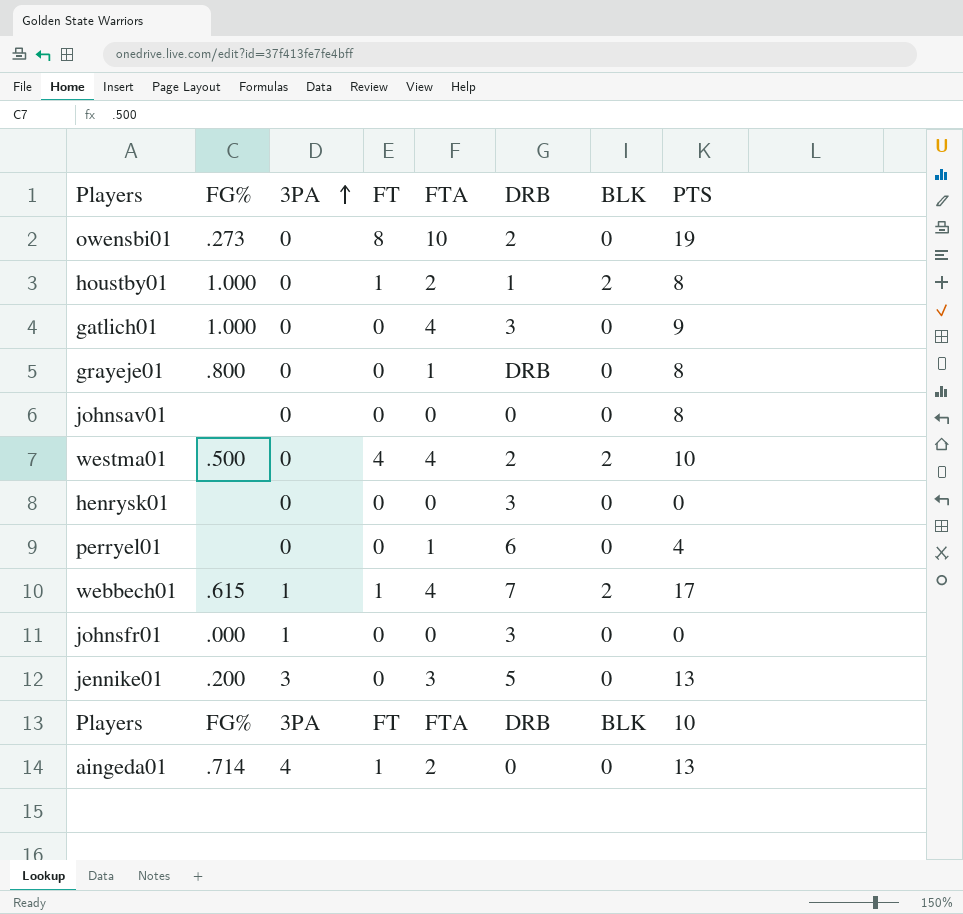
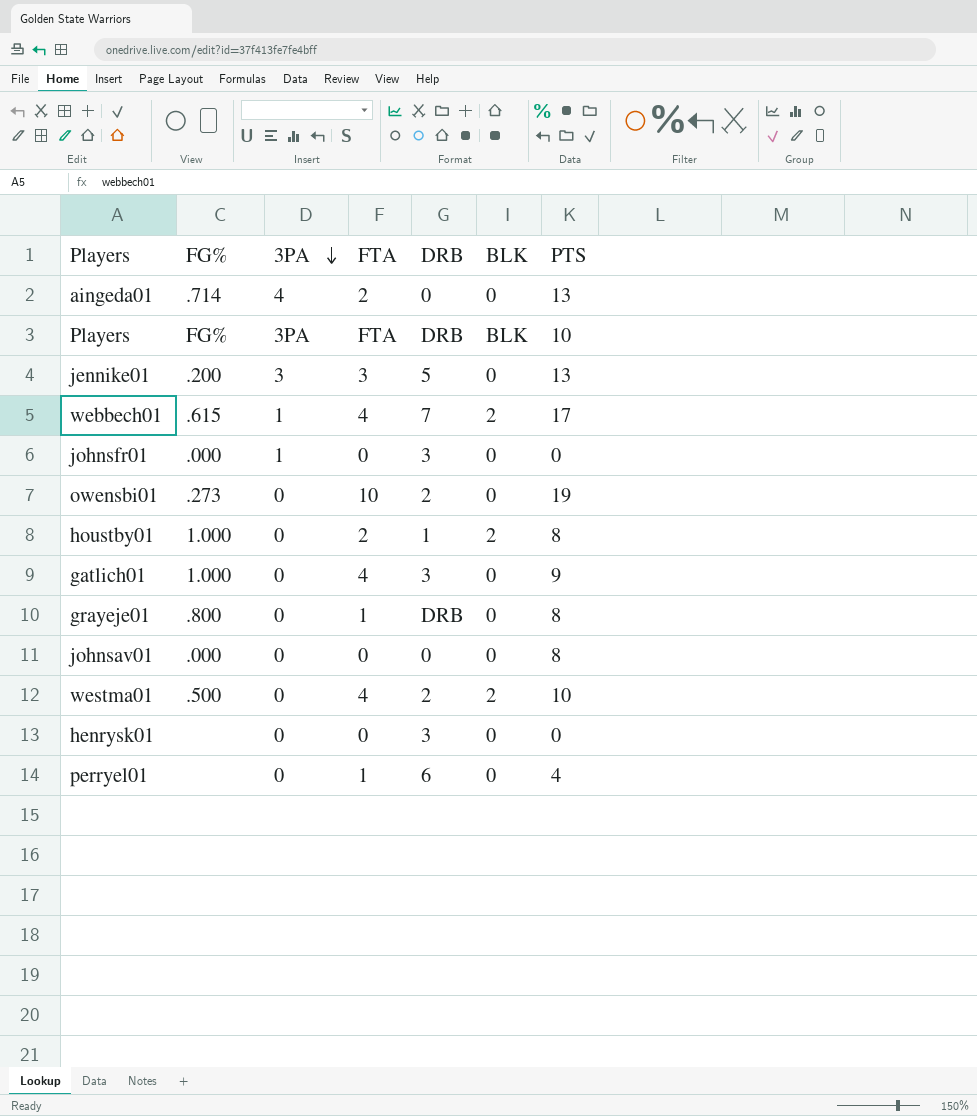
row order: 3PA ascending -> 3PA descending
column FT | position: 4 -> none
johnsav01 | FG%: none -> .000

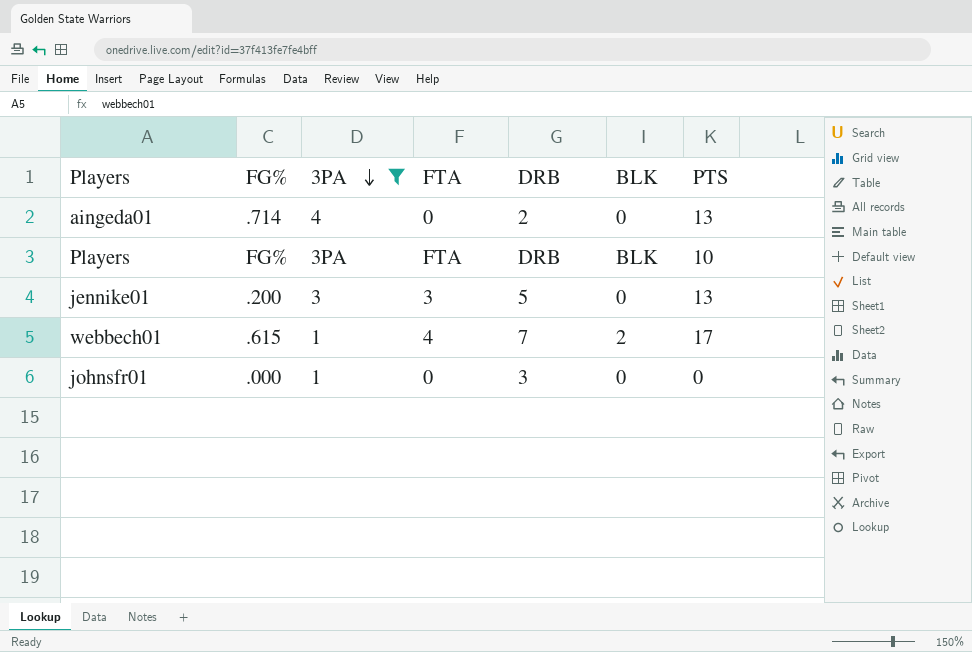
filter: none -> 3PA != 0
aingeda01 | FTA: 2 -> 0
aingeda01 | DRB: 0 -> 2

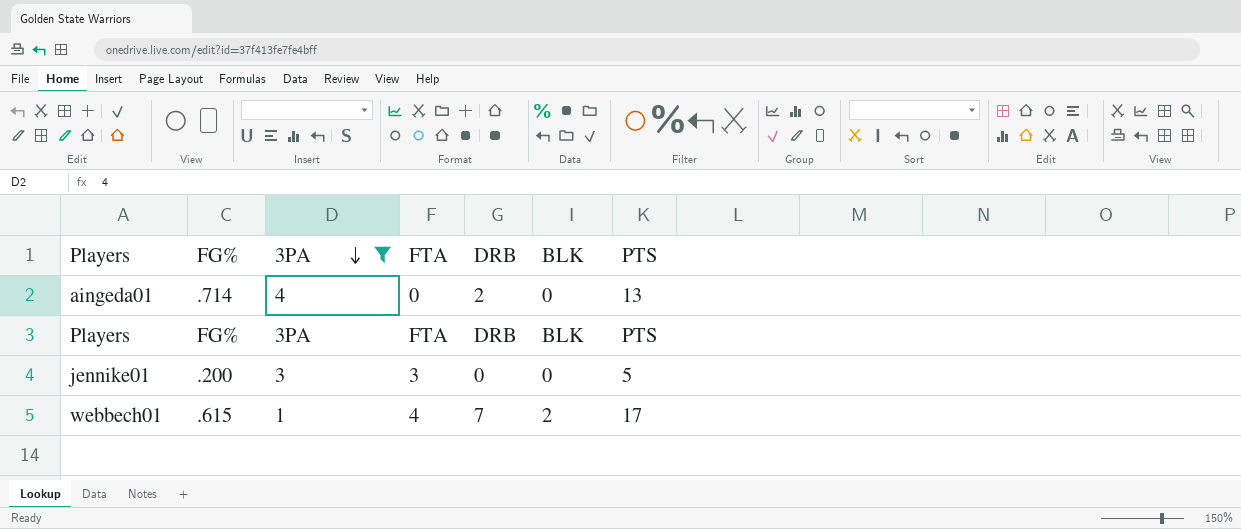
row johnsfr01: .000 | 1 | 0 | 3 | 0 | 0 -> none
Players | PTS: 10 -> PTS
jennike01 | DRB: 5 -> 0
jennike01 | PTS: 13 -> 5

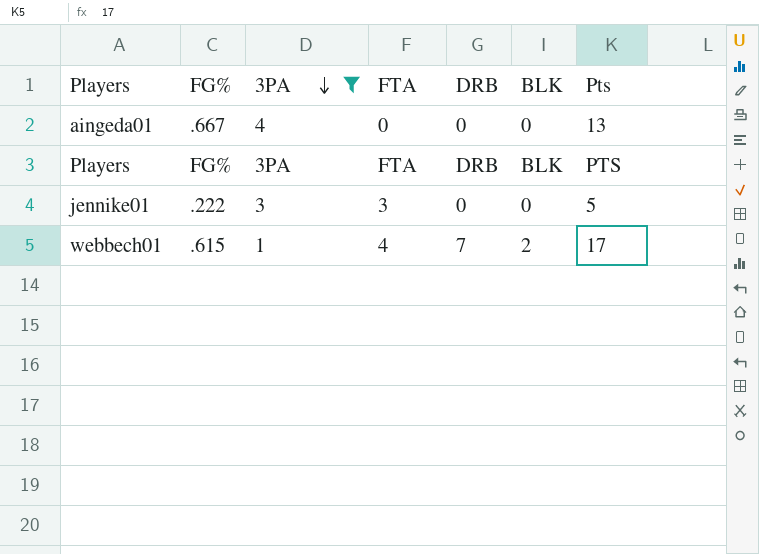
column name: PTS -> Pts
aingeda01 | FG%: .714 -> .667
aingeda01 | DRB: 2 -> 0
jennike01 | FG%: .200 -> .222

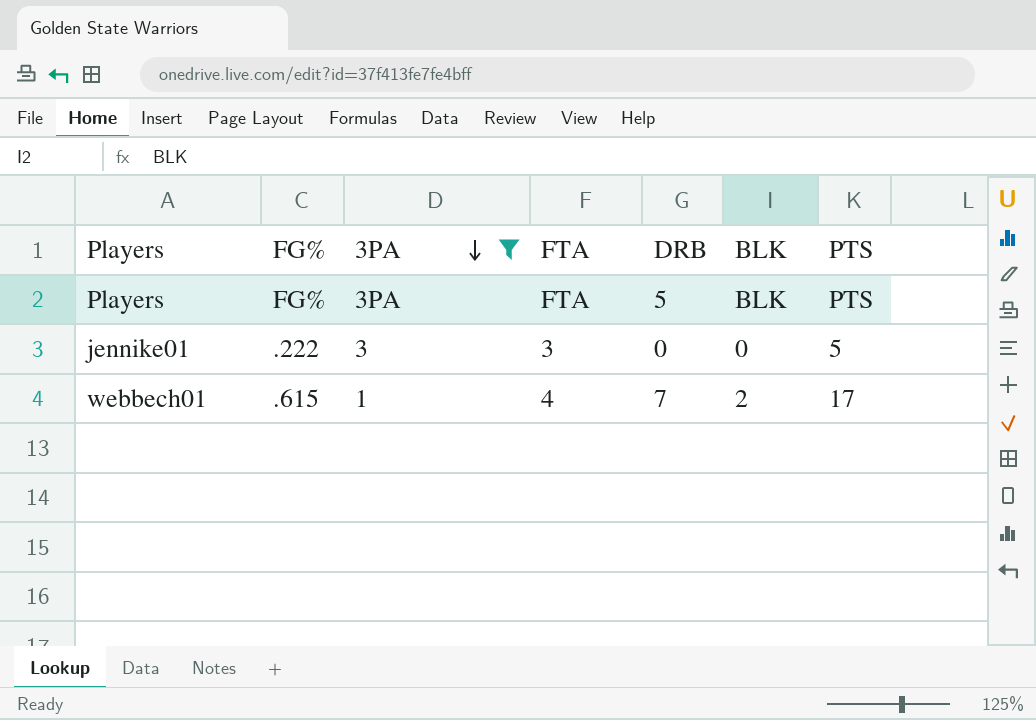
column name: Pts -> PTS
row aingeda01: .667 | 4 | 0 | 0 | 0 | 13 -> none
Players | DRB: DRB -> 5

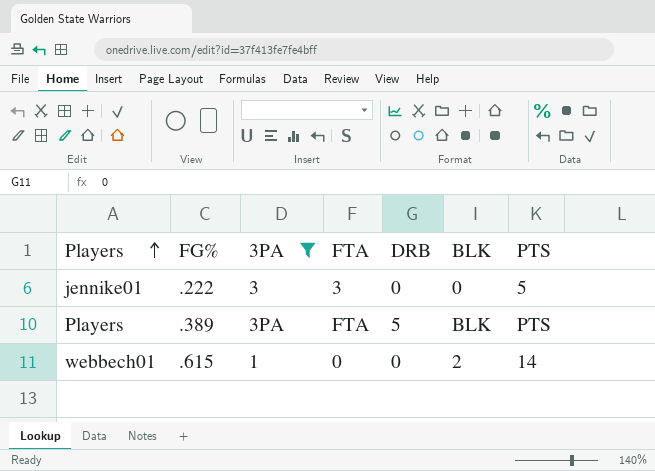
row order: 3PA descending -> Players ascending
Players | FG%: FG% -> .389
webbech01 | FTA: 4 -> 0
webbech01 | DRB: 7 -> 0
webbech01 | PTS: 17 -> 14

